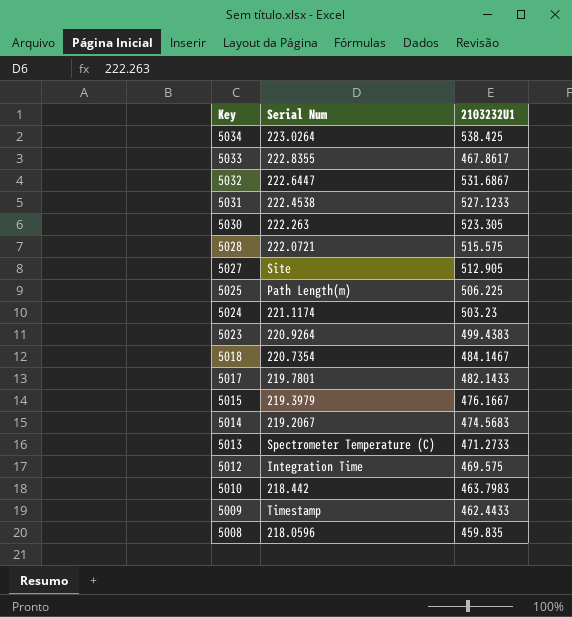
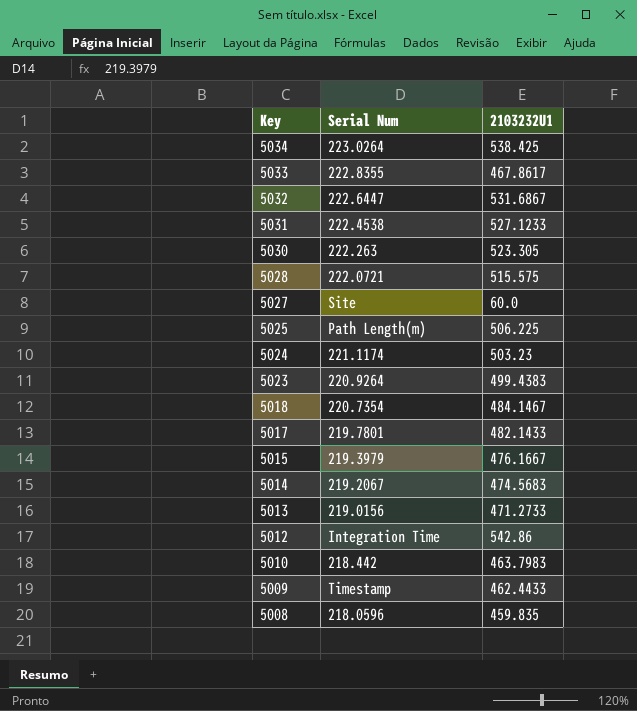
5027 | 2103232U1: 512.905 -> 60.0
5013 | Serial Num: Spectrometer Temperature (C) -> 219.0156
5012 | 2103232U1: 469.575 -> 542.86

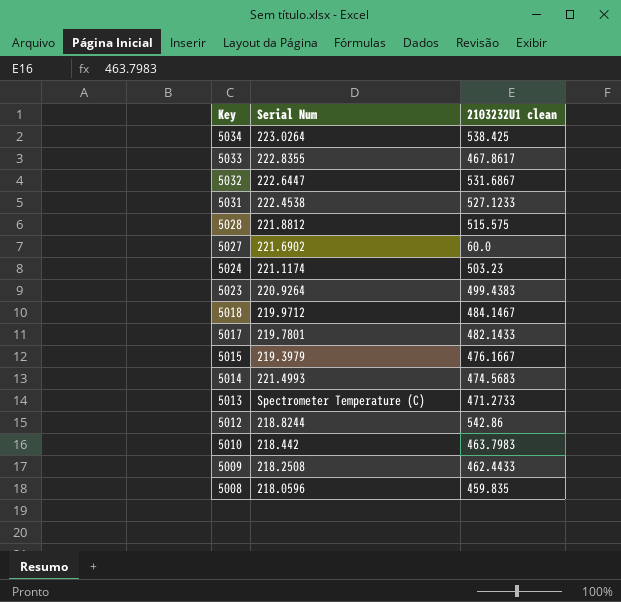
column name: 2103232U1 -> 2103232U1 clean
row 5030: 222.263 | 523.305 -> none
row 5025: Path Length(m) | 506.225 -> none
5028 | Serial Num: 222.0721 -> 221.8812
5027 | Serial Num: Site -> 221.6902
5018 | Serial Num: 220.7354 -> 219.9712
5014 | Serial Num: 219.2067 -> 221.4993
5013 | Serial Num: 219.0156 -> Spectrometer Temperature (C)
5012 | Serial Num: Integration Time -> 218.8244
5009 | Serial Num: Timestamp -> 218.2508

